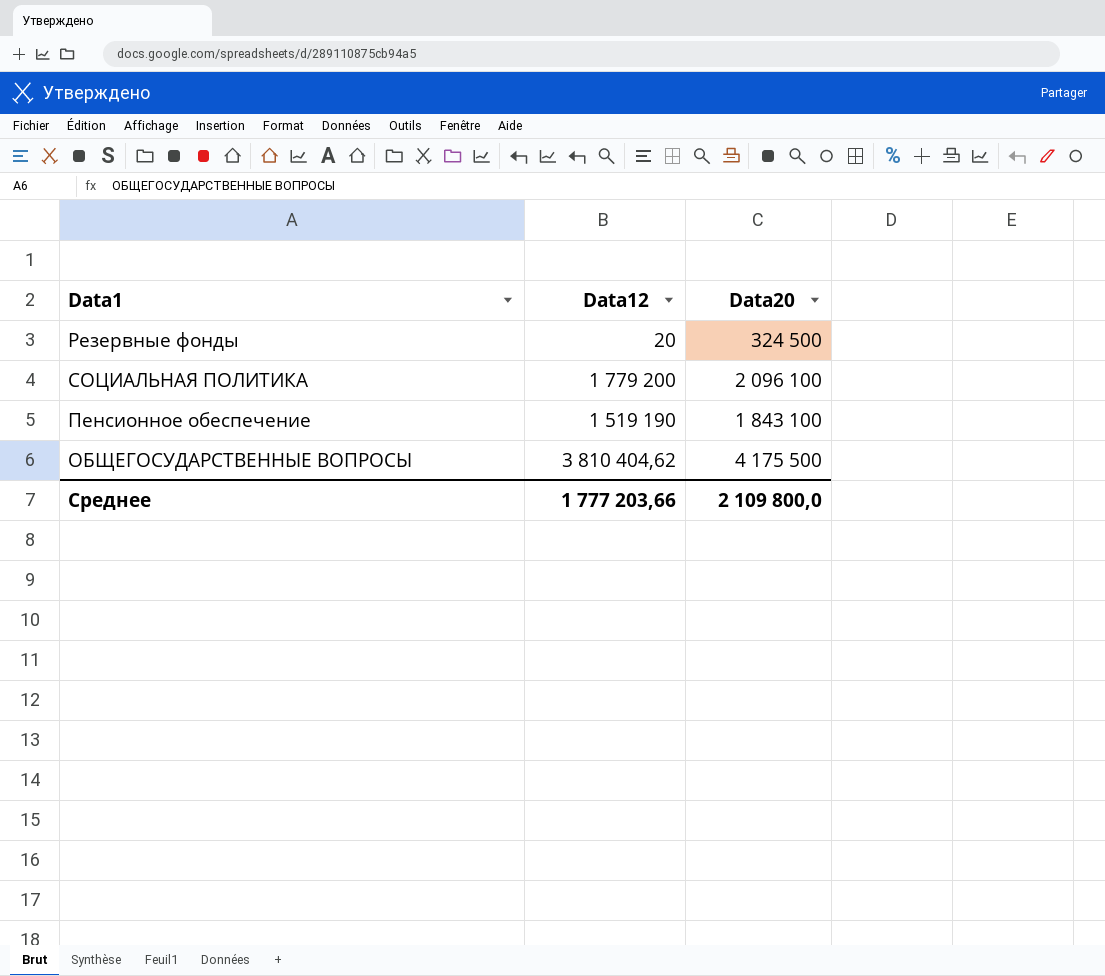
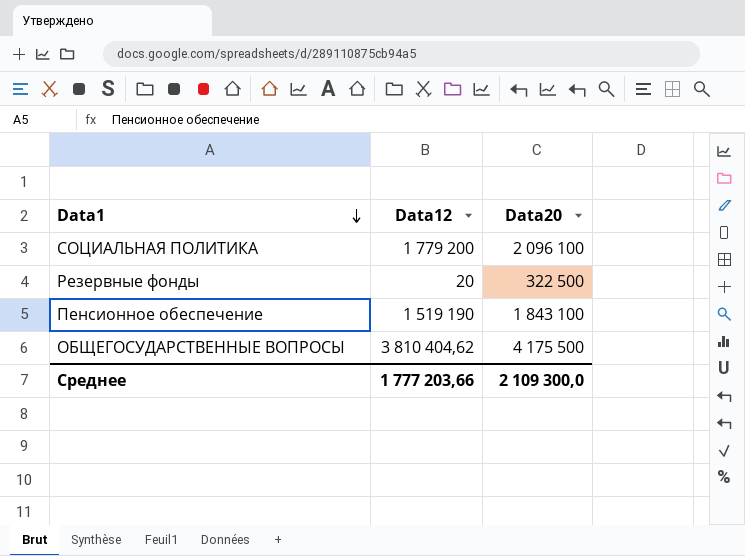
row order: none -> Data1 descending
Резервные фонды | Data20: 324 500 -> 322 500
Среднее | Data20: 2 109 800,0 -> 2 109 300,0

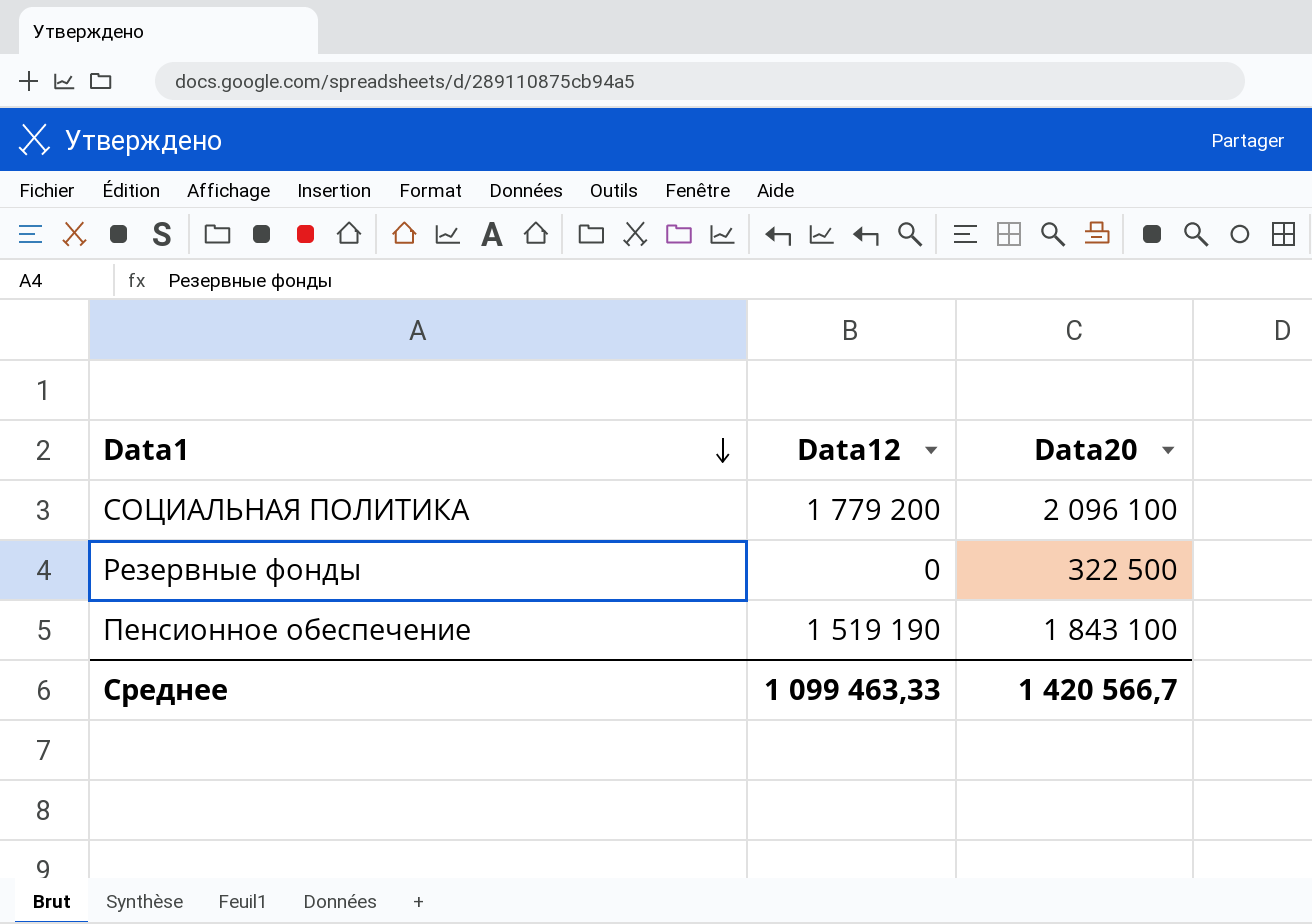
row ОБЩЕГОСУДАРСТВЕННЫЕ ВОПРОСЫ: 3 810 404,62 | 4 175 500 -> none
Резервные фонды | Data12: 20 -> 0
Среднее | Data12: 1 777 203,66 -> 1 099 463,33
Среднее | Data20: 2 109 300,0 -> 1 420 566,7

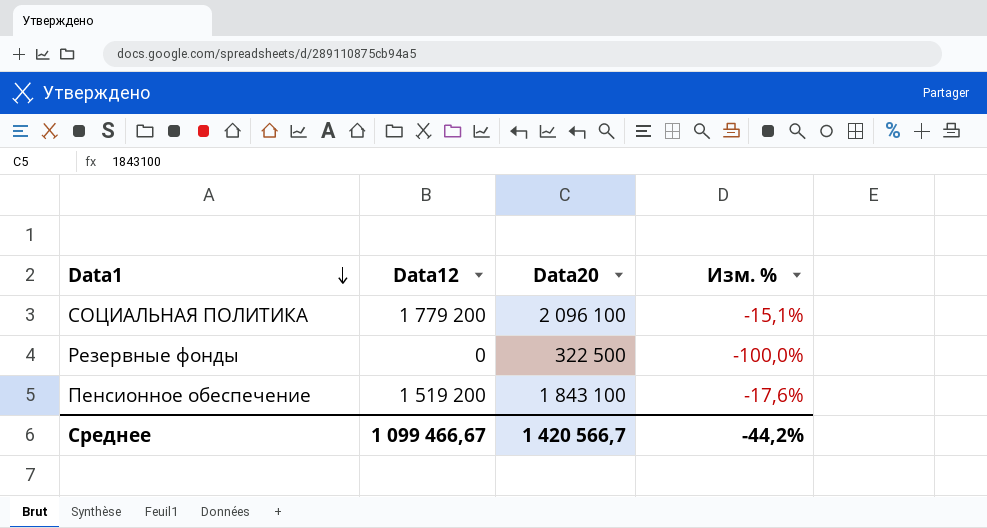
column Изм. % | formula: none -> ([Data12] - [Data20]) / [Data20]
Пенсионное обеспечение | Data12: 1 519 190 -> 1 519 200
Среднее | Data12: 1 099 463,33 -> 1 099 466,67

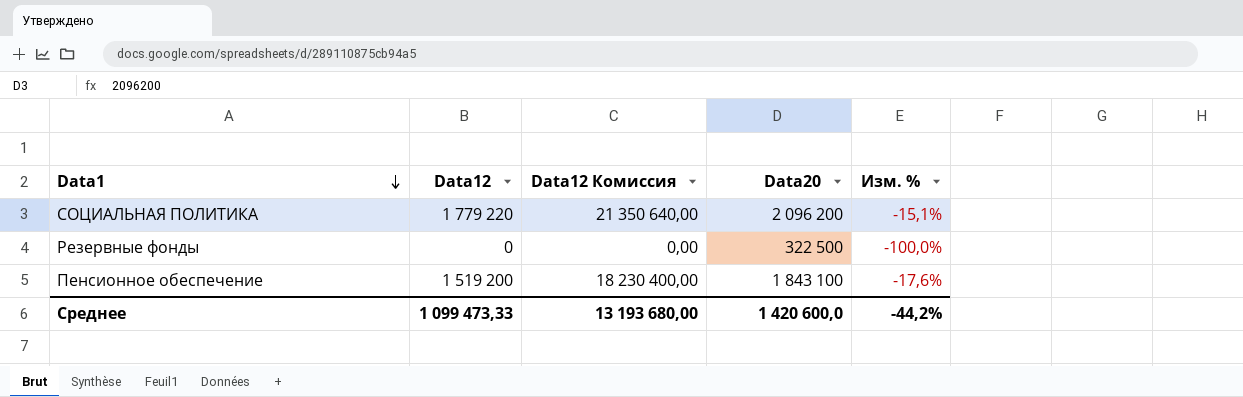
column Data12 Комиссия | formula: none -> [Data12] * 12
СОЦИАЛЬНАЯ ПОЛИТИКА | Data12: 1 779 200 -> 1 779 220
СОЦИАЛЬНАЯ ПОЛИТИКА | Data20: 2 096 100 -> 2 096 200
Среднее | Data12: 1 099 466,67 -> 1 099 473,33
Среднее | Data20: 1 420 566,7 -> 1 420 600,0

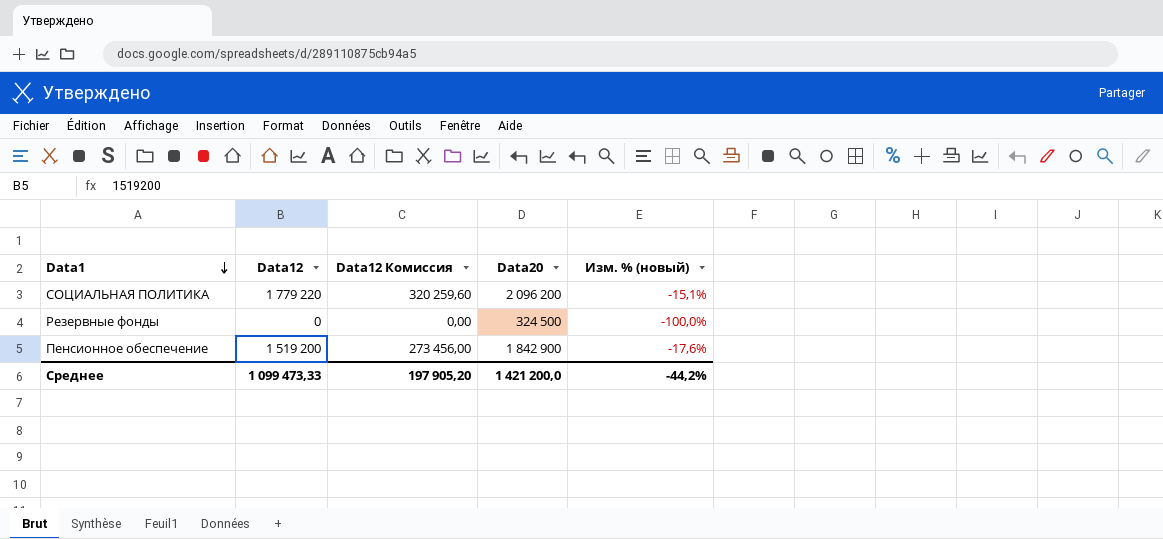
column Data12 Комиссия | formula: [Data12] * 12 -> [Data12] * 0,18
column name: Изм. % -> Изм. % (новый)
Резервные фонды | Data20: 322 500 -> 324 500
Пенсионное обеспечение | Data20: 1 843 100 -> 1 842 900
Среднее | Data12 Комиссия: 13 193 680,00 -> 197 905,20
Среднее | Data20: 1 420 600,0 -> 1 421 200,0

